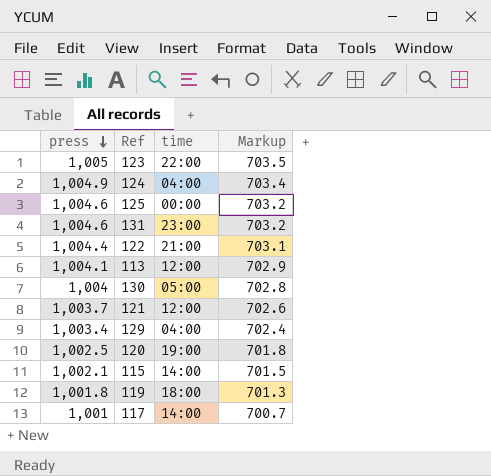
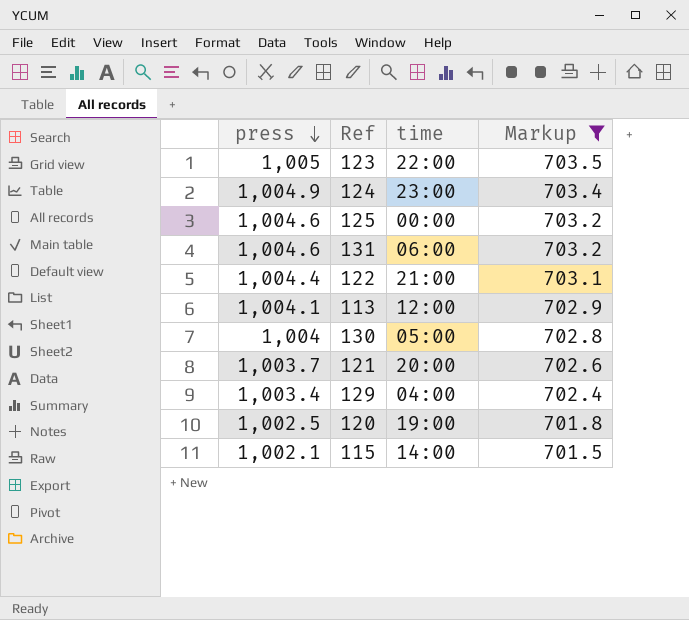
filter: none -> Markup >= 701.5
124 | time: 04:00 -> 23:00
131 | time: 23:00 -> 06:00
121 | time: 12:00 -> 20:00

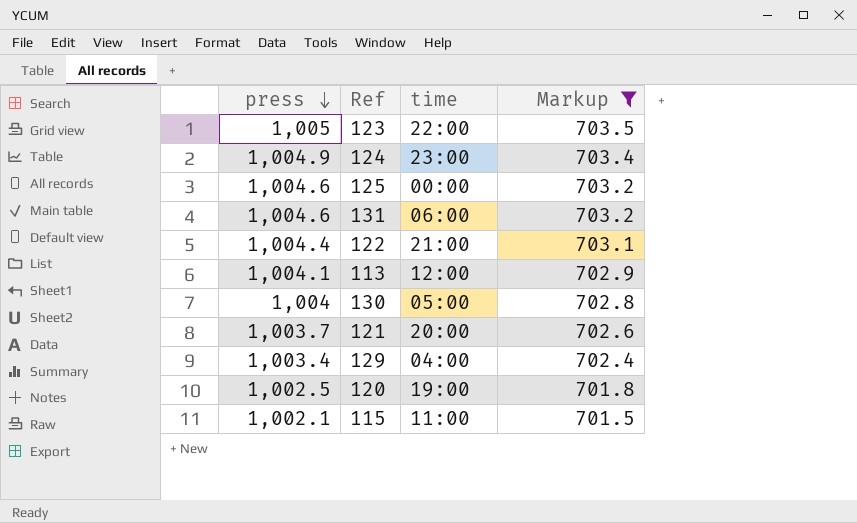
115 | time: 14:00 -> 11:00

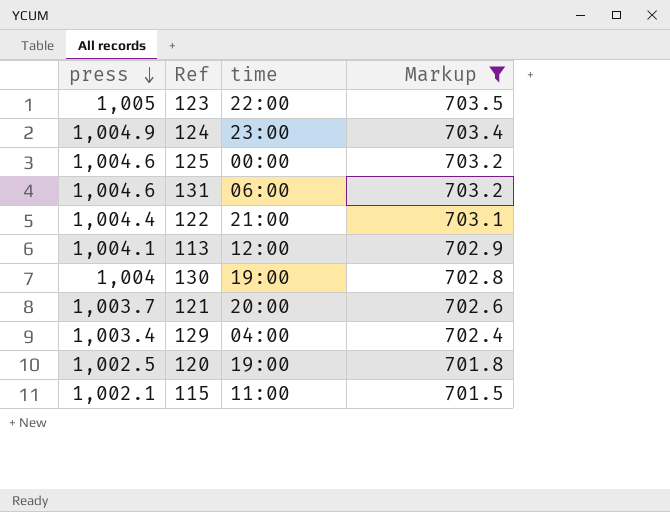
130 | time: 05:00 -> 19:00

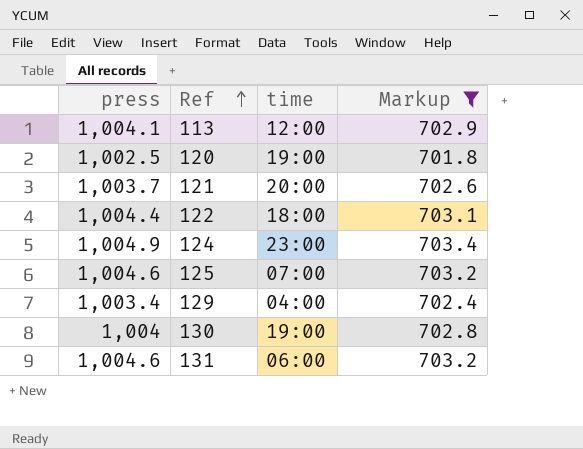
row order: press descending -> Ref ascending
row 123: 1,005 | 22:00 | 703.5 -> none
row 115: 1,002.1 | 11:00 | 701.5 -> none
122 | time: 21:00 -> 18:00
125 | time: 00:00 -> 07:00

